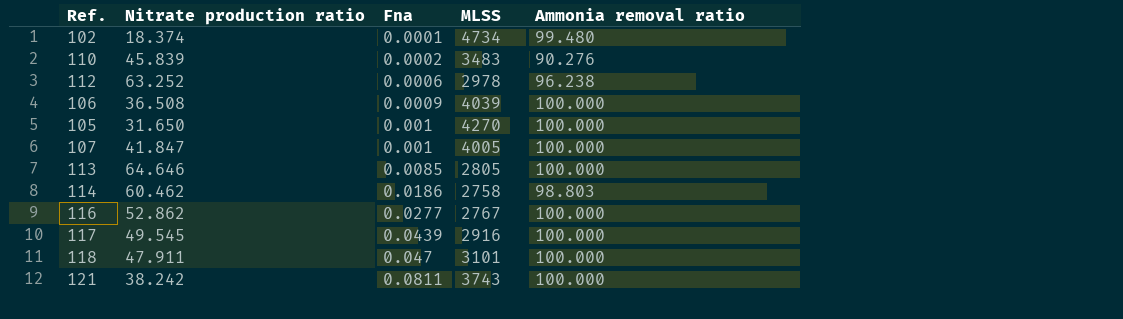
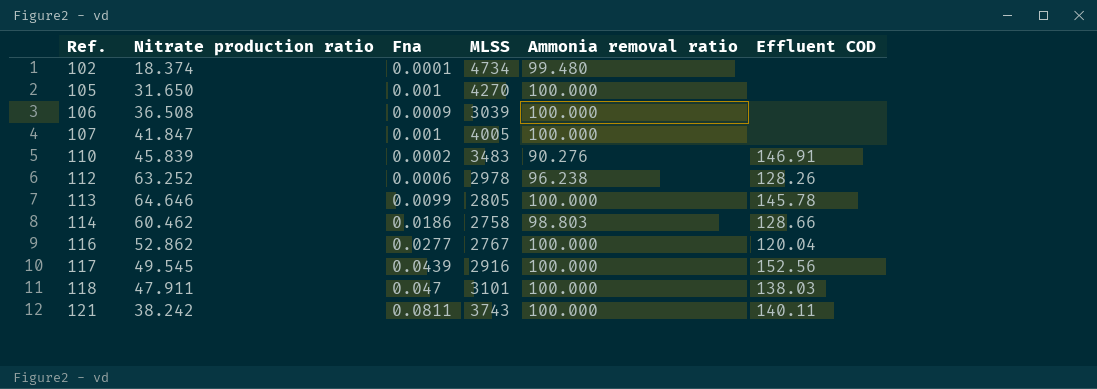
row order: Fna ascending -> Ref. ascending
column Effluent COD | position: none -> 6
106 | MLSS: 4039 -> 3039
113 | Fna: 0.0085 -> 0.0099

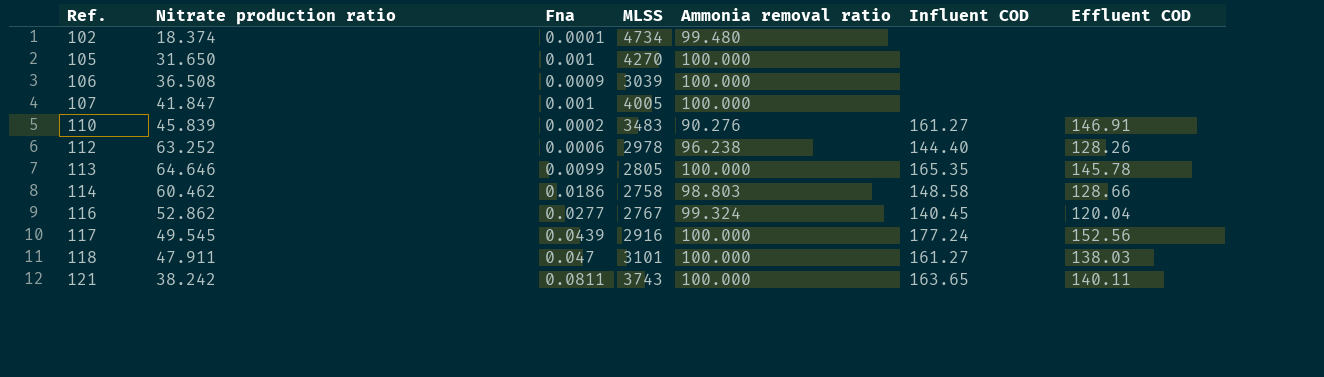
column Influent COD | position: none -> 6
116 | Ammonia removal ratio: 100.000 -> 99.324

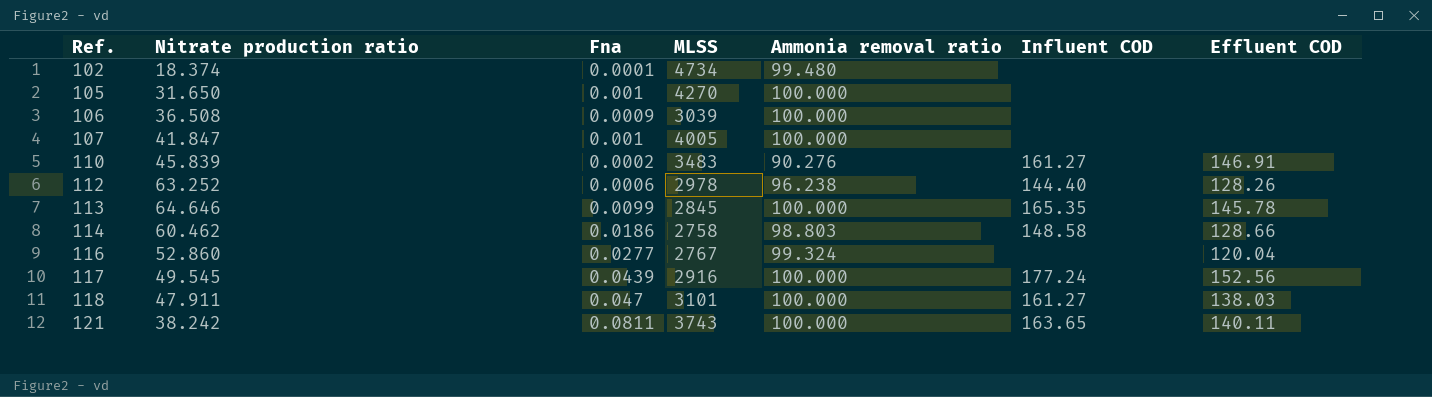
113 | MLSS: 2805 -> 2845
116 | Nitrate production ratio: 52.862 -> 52.860
116 | Influent COD: 140.45 -> none

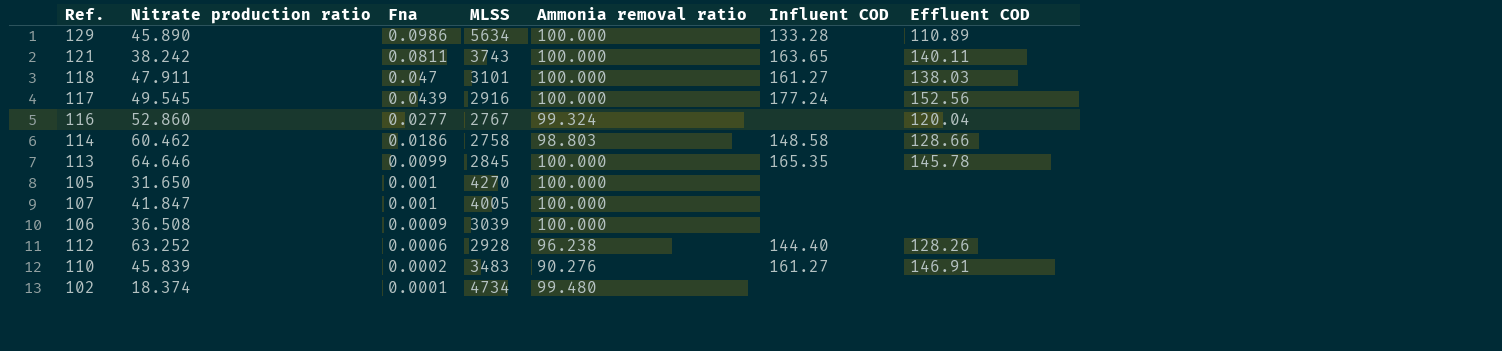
row order: Ref. ascending -> Fna descending
row 129: none -> 45.890 | 0.0986 | 5634 | 100.000 | 133.28 | 110.89
112 | MLSS: 2978 -> 2928

